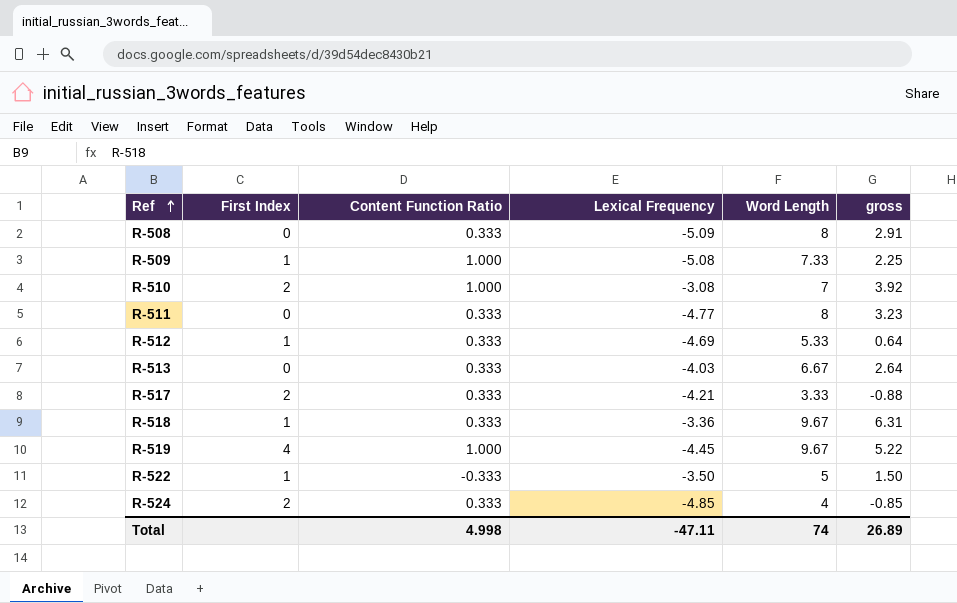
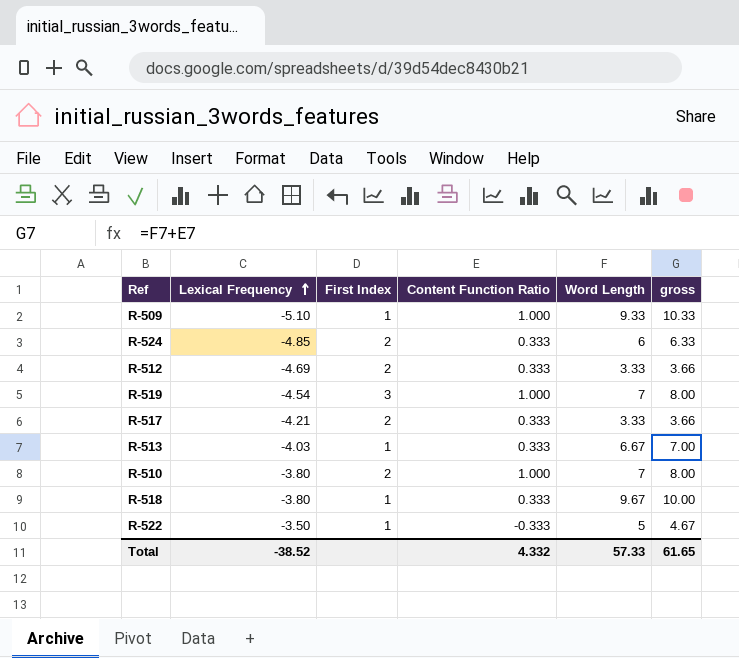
row order: Ref ascending -> Lexical Frequency ascending
column Lexical Frequency | position: 4 -> 2
column gross | formula: [Lexical Frequency] + [Word Length] -> [Content Function Ratio] + [Word Length]
row R-508: 0 | 0.333 | -5.09 | 8 | 2.91 -> none
row R-511: 0 | 0.333 | -4.77 | 8 | 3.23 -> none
R-509 | Lexical Frequency: -5.08 -> -5.10
R-509 | Word Length: 7.33 -> 9.33
R-524 | Word Length: 4 -> 6
R-512 | First Index: 1 -> 2
R-512 | Word Length: 5.33 -> 3.33
R-519 | Lexical Frequency: -4.45 -> -4.54
R-519 | First Index: 4 -> 3
R-519 | Word Length: 9.67 -> 7
R-513 | First Index: 0 -> 1
R-510 | Lexical Frequency: -3.08 -> -3.80
R-518 | Lexical Frequency: -3.36 -> -3.80
Total | Lexical Frequency: -47.11 -> -38.52
Total | Content Function Ratio: 4.998 -> 4.332
Total | Word Length: 74 -> 57.33
Total | gross: 26.89 -> 61.65

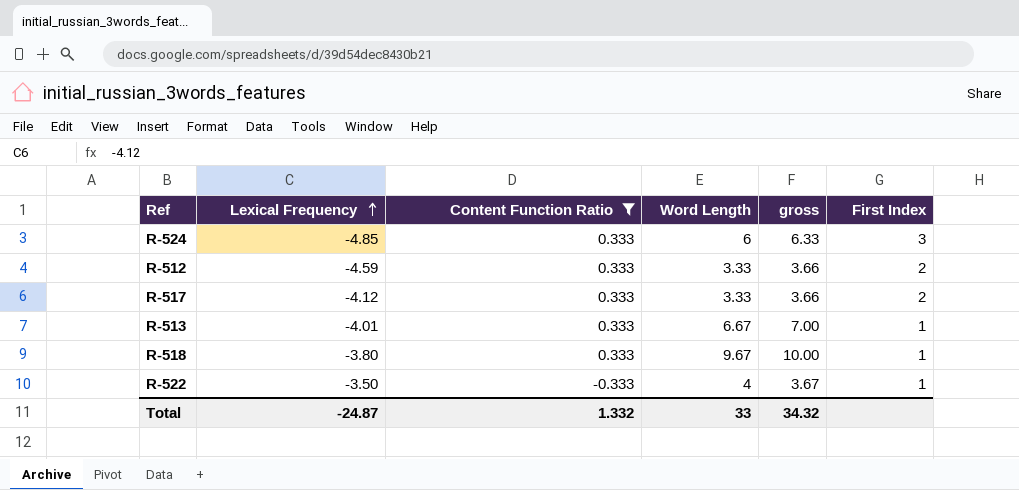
filter: none -> Content Function Ratio != 1.000
column First Index | position: 3 -> 6
R-524 | First Index: 2 -> 3
R-512 | Lexical Frequency: -4.69 -> -4.59
R-517 | Lexical Frequency: -4.21 -> -4.12
R-513 | Lexical Frequency: -4.03 -> -4.01
R-522 | Word Length: 5 -> 4
R-522 | gross: 4.67 -> 3.67
Total | Lexical Frequency: -38.52 -> -24.87
Total | Content Function Ratio: 4.332 -> 1.332
Total | Word Length: 57.33 -> 33
Total | gross: 61.65 -> 34.32

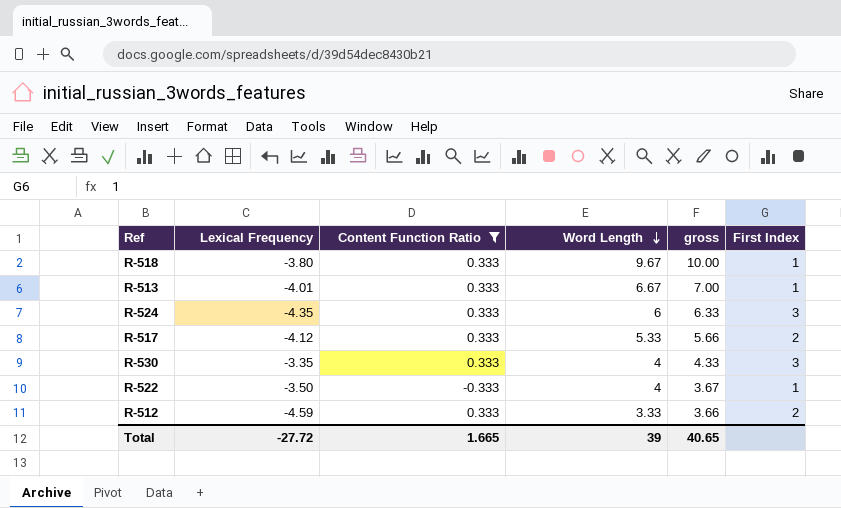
row order: Lexical Frequency ascending -> Word Length descending
R-524 | Lexical Frequency: -4.85 -> -4.35
R-517 | Word Length: 3.33 -> 5.33
R-517 | gross: 3.66 -> 5.66
row R-530: none -> -3.35 | 0.333 | 4 | 4.33 | 3
Total | Lexical Frequency: -24.87 -> -27.72
Total | Content Function Ratio: 1.332 -> 1.665
Total | Word Length: 33 -> 39
Total | gross: 34.32 -> 40.65

